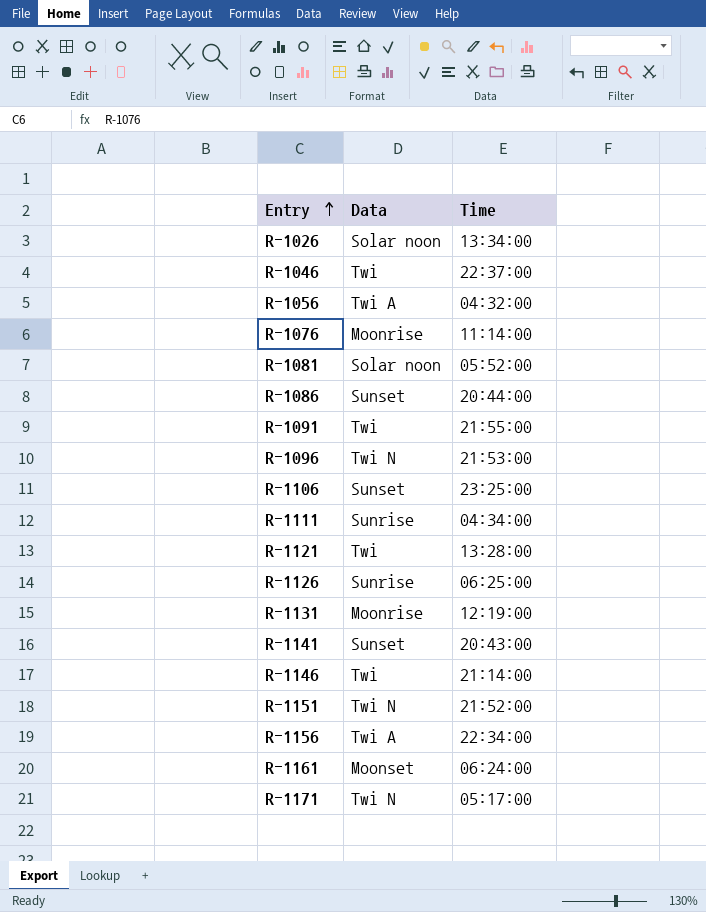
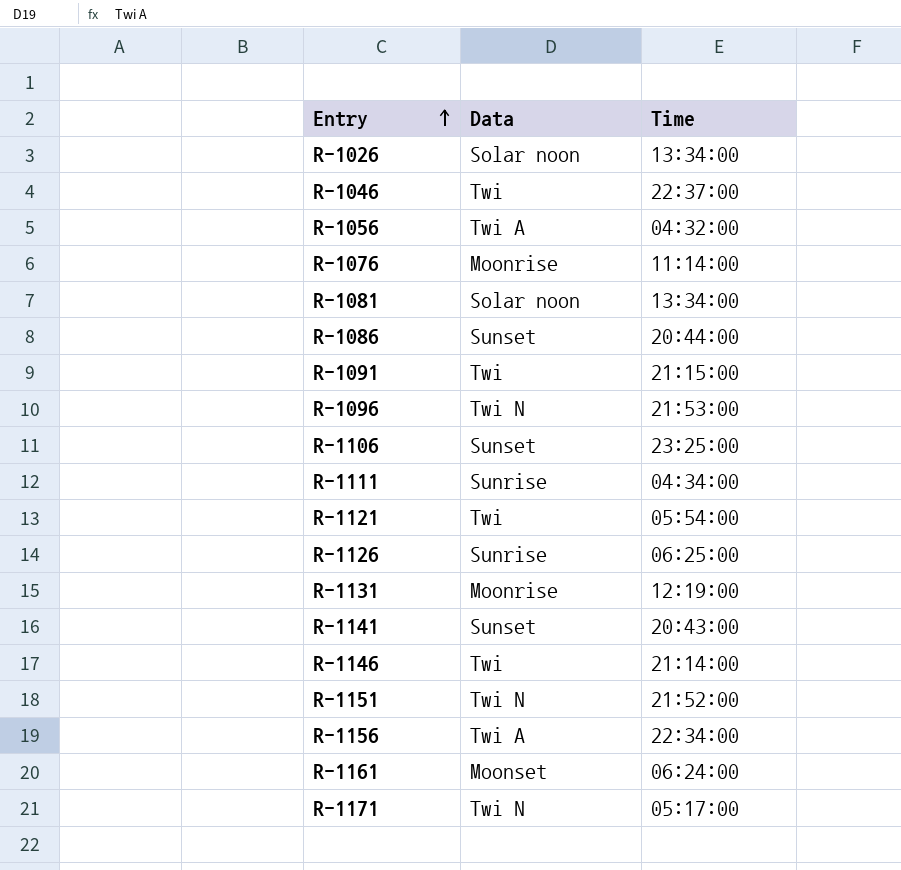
R-1081 | Time: 05:52:00 -> 13:34:00
R-1091 | Time: 21:55:00 -> 21:15:00
R-1121 | Time: 13:28:00 -> 05:54:00

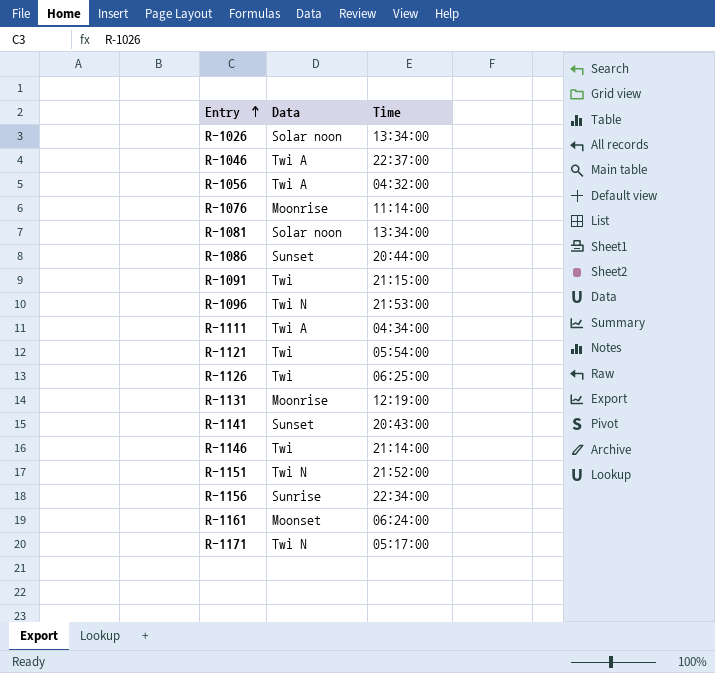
row R-1106: Sunset | 23:25:00 -> none
R-1046 | Data: Twi -> Twi A
R-1111 | Data: Sunrise -> Twi A
R-1126 | Data: Sunrise -> Twi
R-1156 | Data: Twi A -> Sunrise

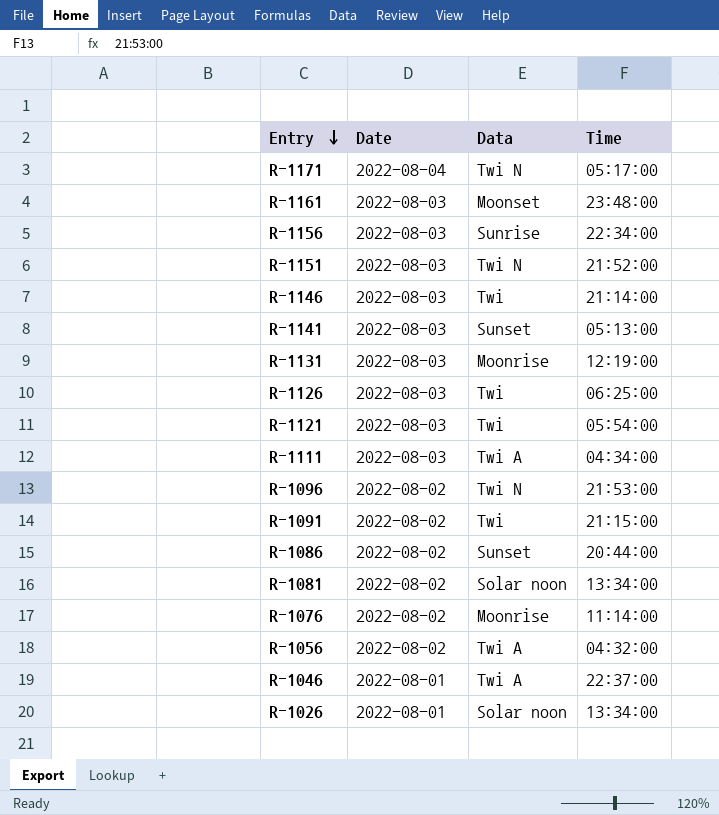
row order: Entry ascending -> Entry descending
column Date | position: none -> 2
R-1161 | Time: 06:24:00 -> 23:48:00
R-1141 | Time: 20:43:00 -> 05:13:00

